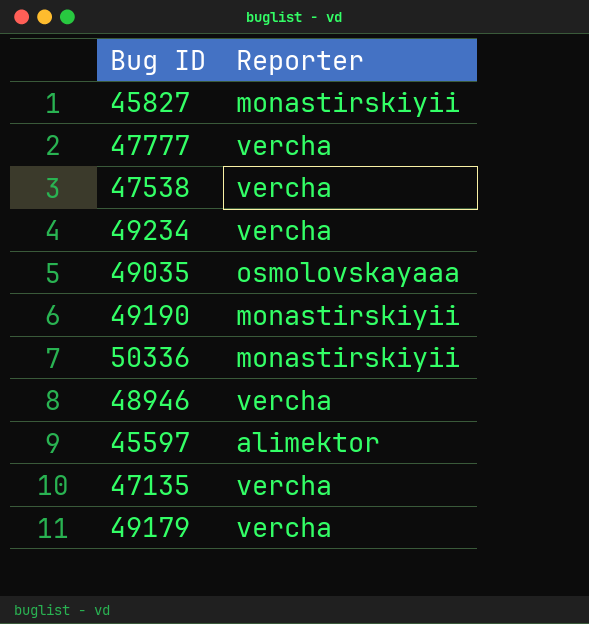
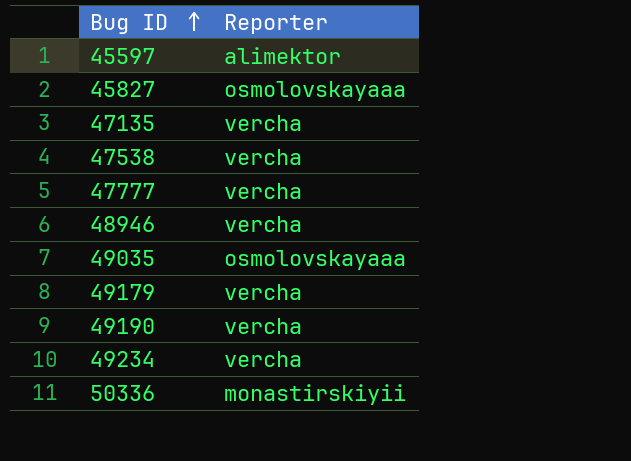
row order: none -> Bug ID ascending
45827 | Reporter: monastirskiyii -> osmolovskayaaa
49190 | Reporter: monastirskiyii -> vercha

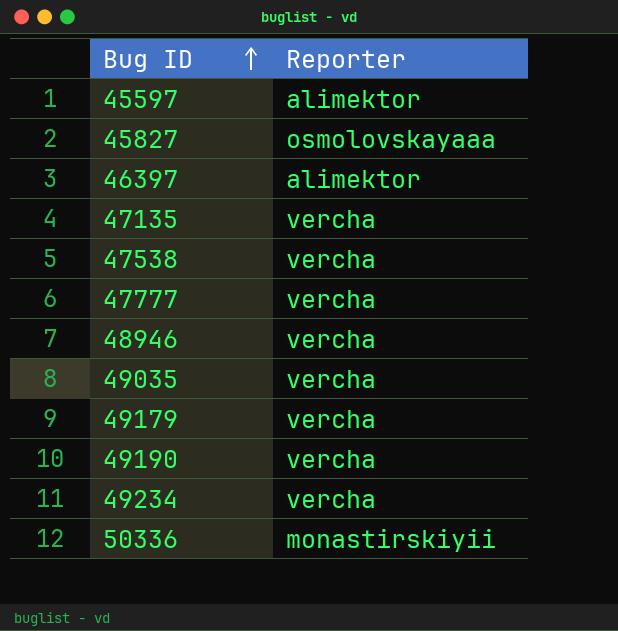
row 46397: none -> alimektor
49035 | Reporter: osmolovskayaaa -> vercha

